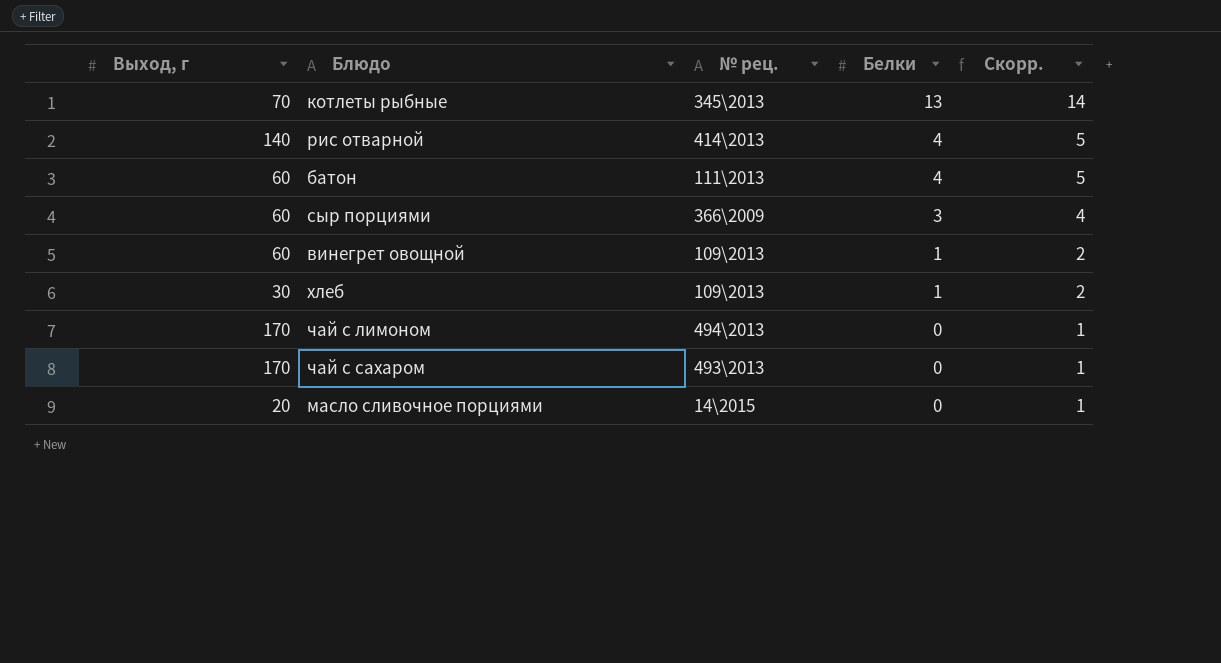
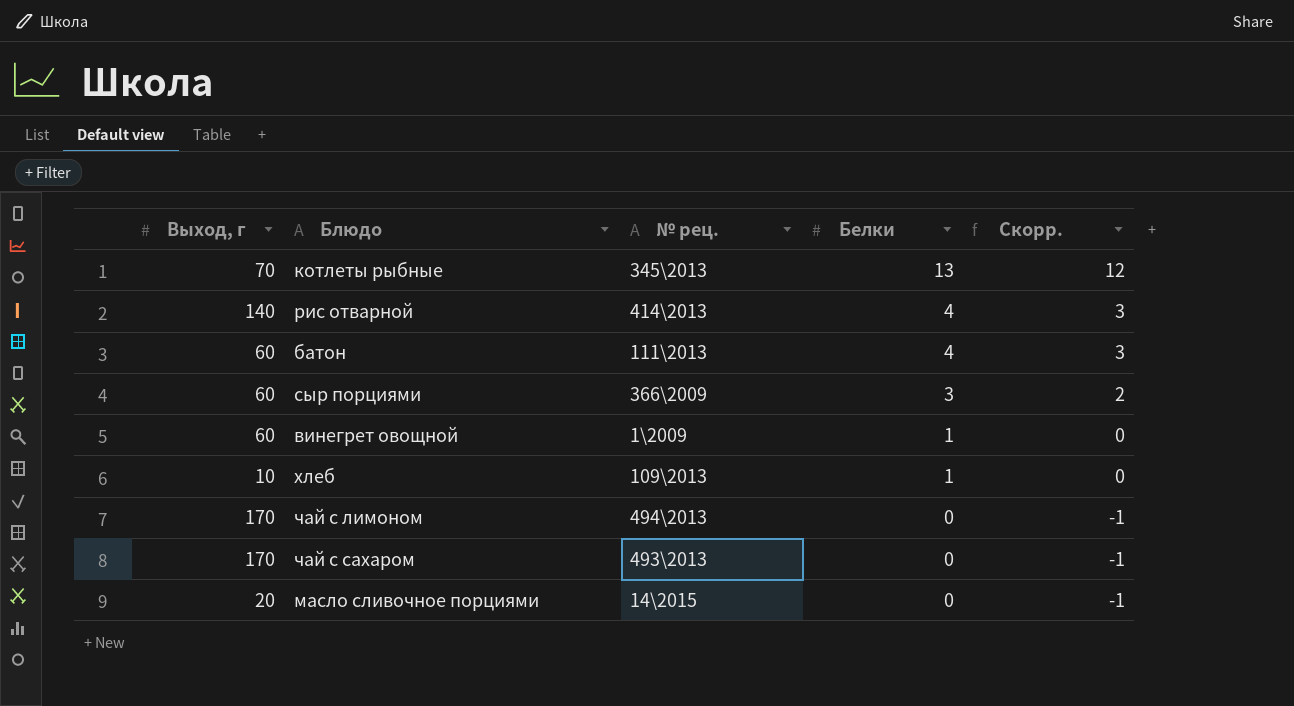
column Скорр. | formula: [Белки] + 1 -> [Белки] - 1
винегрет овощной | № рец.: 109\2013 -> 1\2009
хлеб | Выход, г: 30 -> 10

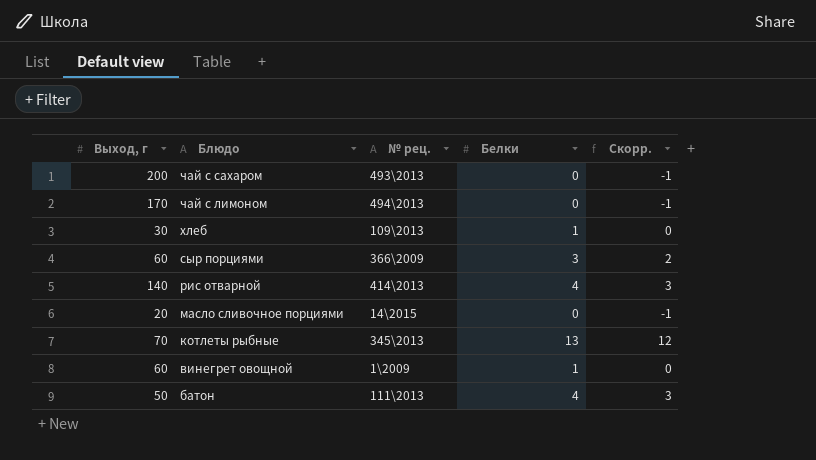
row order: Белки descending -> Блюдо descending
чай с сахаром | Выход, г: 170 -> 200
хлеб | Выход, г: 10 -> 30
батон | Выход, г: 60 -> 50

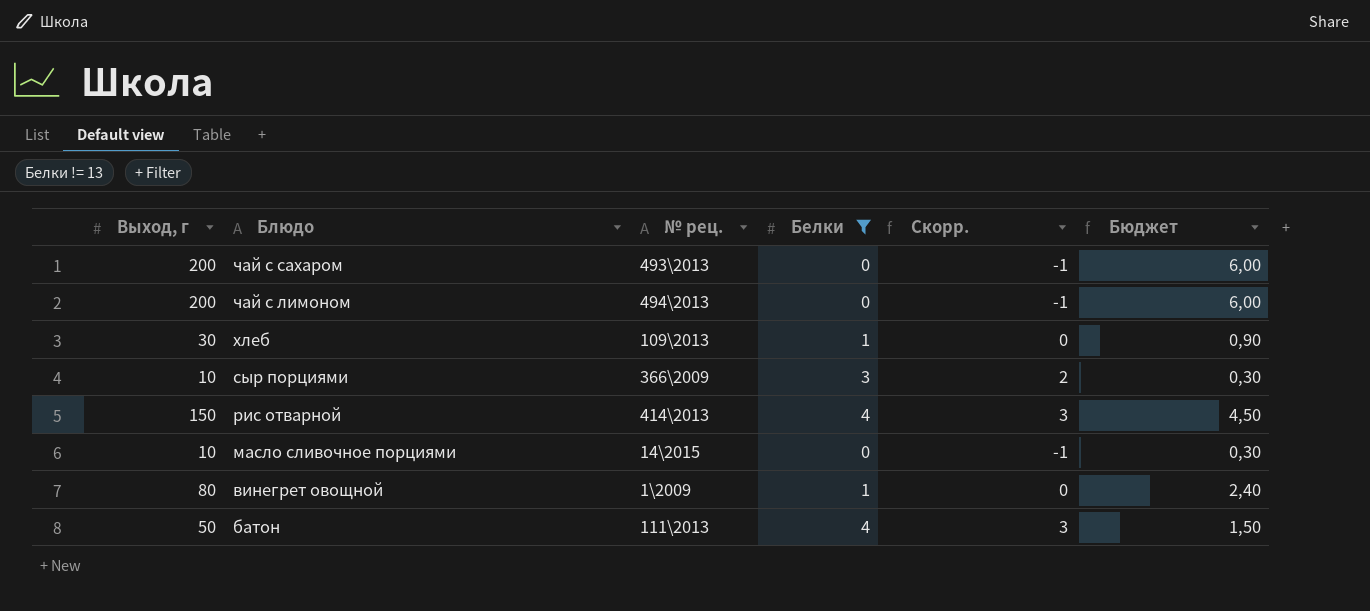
filter: none -> Белки != 13
column Бюджет | formula: none -> [Выход, г] * 0,03
чай с лимоном | Выход, г: 170 -> 200
сыр порциями | Выход, г: 60 -> 10
рис отварной | Выход, г: 140 -> 150
масло сливочное порциями | Выход, г: 20 -> 10
винегрет овощной | Выход, г: 60 -> 80

